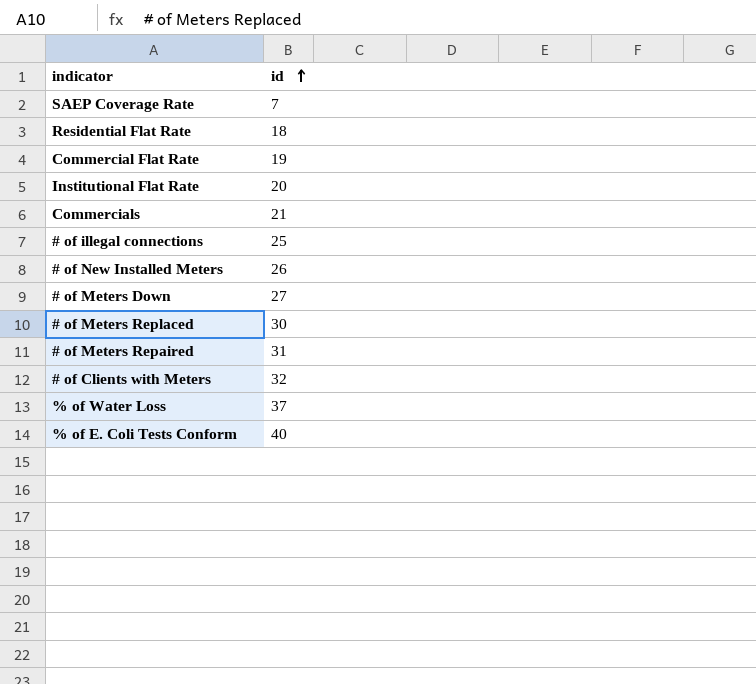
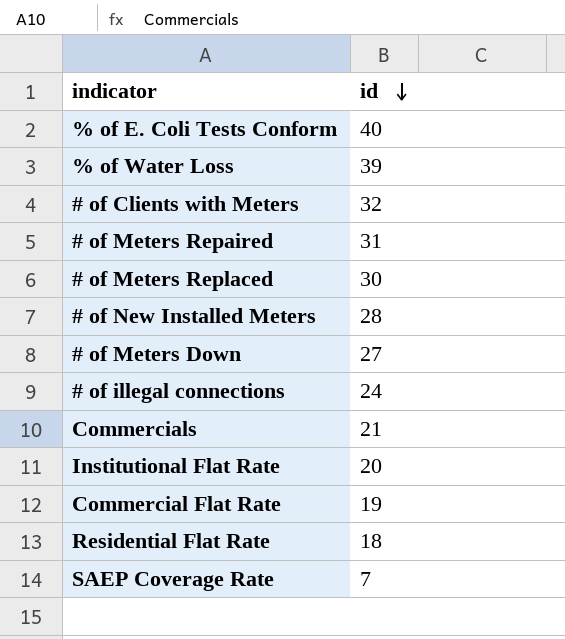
row order: id ascending -> id descending
% of Water Loss | id: 37 -> 39
# of New Installed Meters | id: 26 -> 28
# of illegal connections | id: 25 -> 24

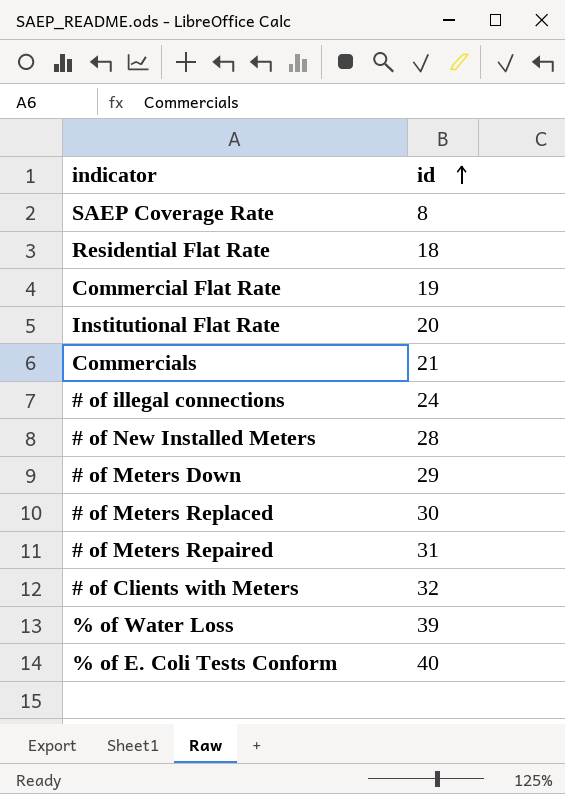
row order: id descending -> id ascending
SAEP Coverage Rate | id: 7 -> 8
# of Meters Down | id: 27 -> 29

